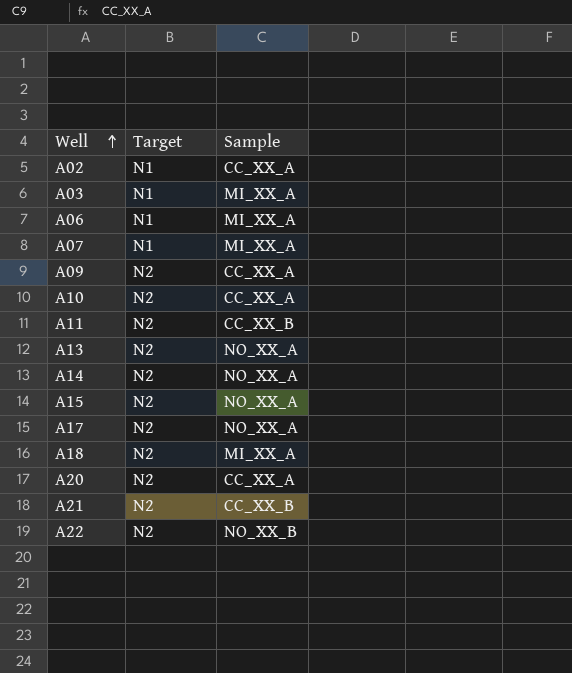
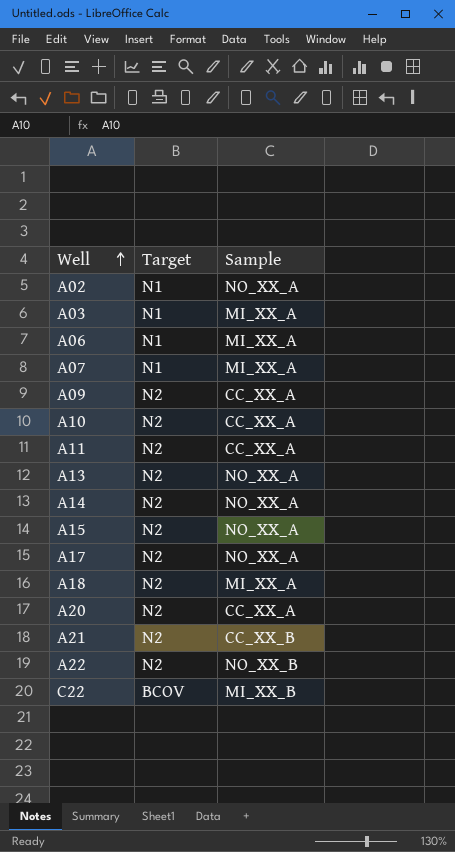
A02 | Sample: CC_XX_A -> NO_XX_A
A11 | Sample: CC_XX_B -> CC_XX_A
row C22: none -> BCOV | MI_XX_B

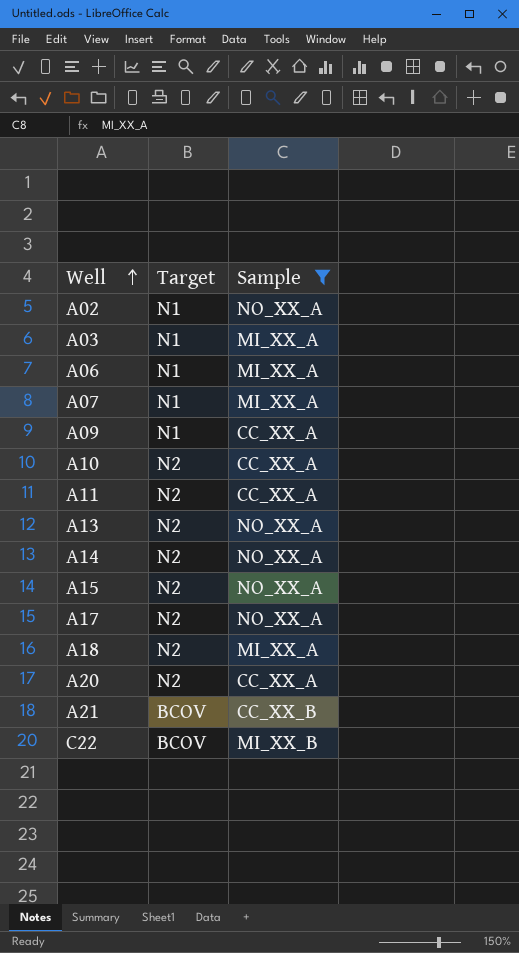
filter: none -> Sample != NO_XX_B
A09 | Target: N2 -> N1
A21 | Target: N2 -> BCOV

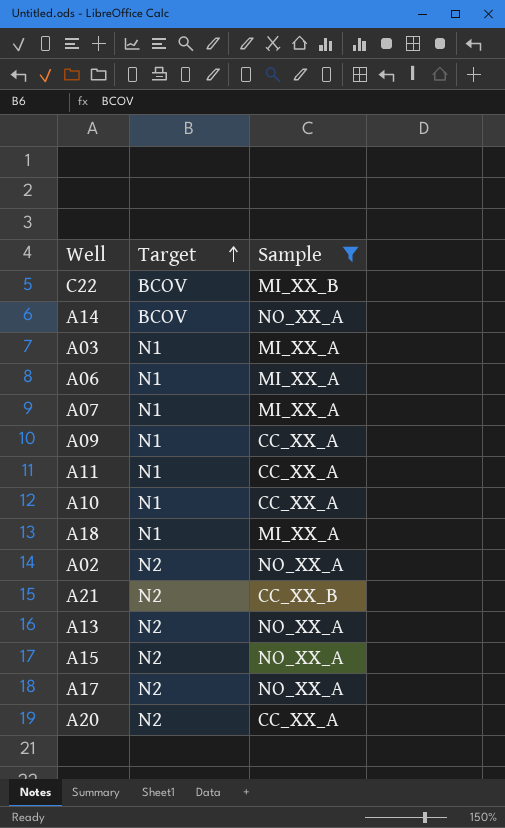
row order: Well ascending -> Target ascending
A14 | Target: N2 -> BCOV
A11 | Target: N2 -> N1
A10 | Target: N2 -> N1
A18 | Target: N2 -> N1
A02 | Target: N1 -> N2
A21 | Target: BCOV -> N2

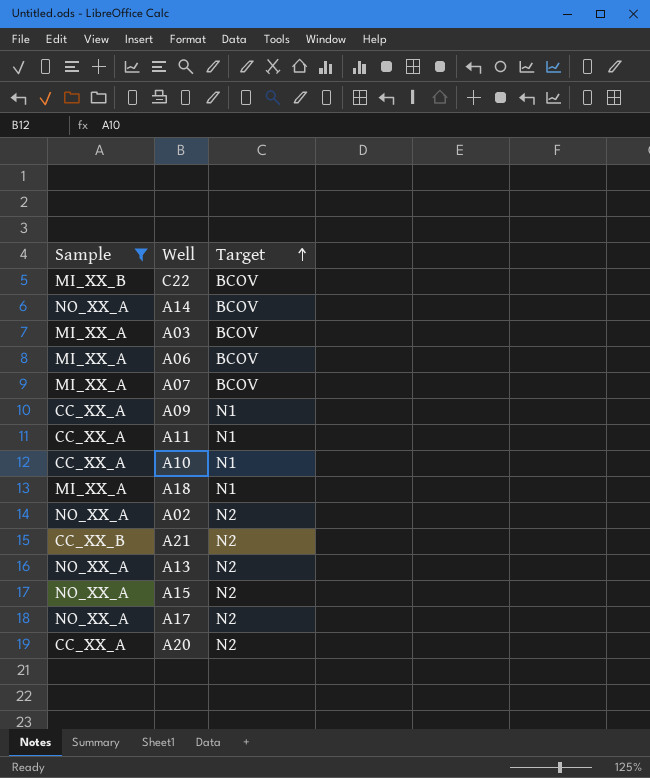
column Sample | position: 3 -> 1
A03 | Target: N1 -> BCOV
A06 | Target: N1 -> BCOV
A07 | Target: N1 -> BCOV

